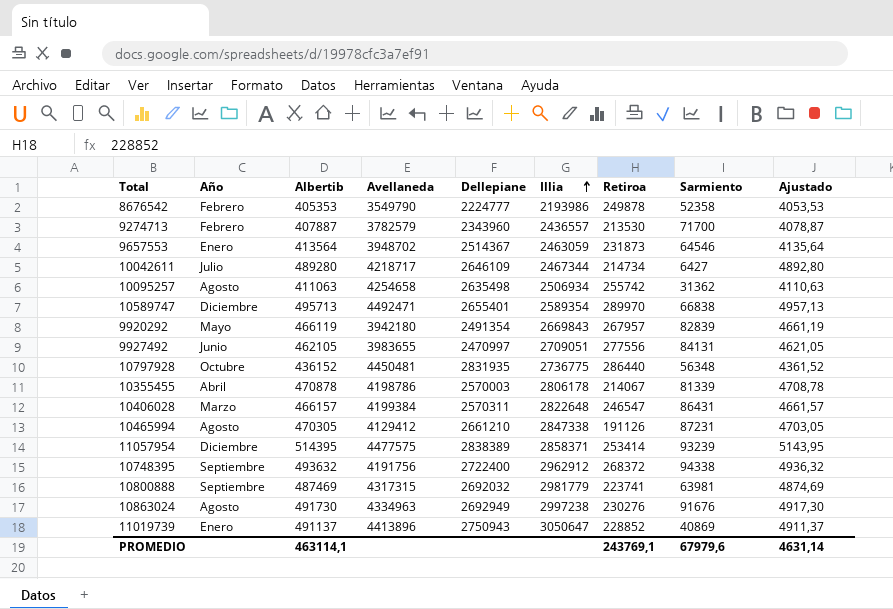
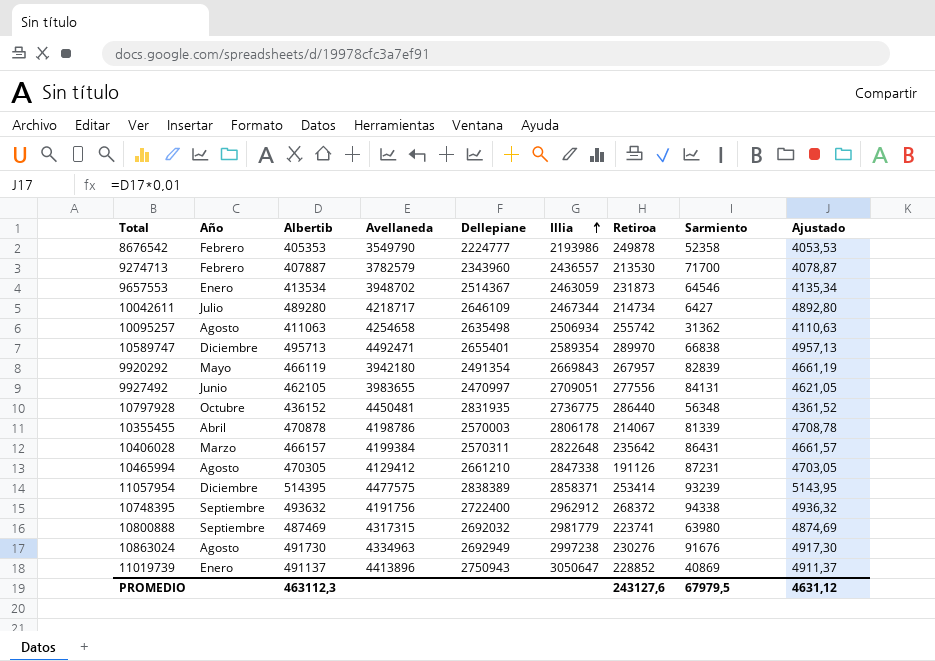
9657553 | Albertib: 413564 -> 413534
9657553 | Ajustado: 4135,64 -> 4135,34
10406028 | Retiroa: 246547 -> 235642
10800888 | Sarmiento: 63981 -> 63980
PROMEDIO | Albertib: 463114,1 -> 463112,3
PROMEDIO | Retiroa: 243769,1 -> 243127,6
PROMEDIO | Sarmiento: 67979,6 -> 67979,5
PROMEDIO | Ajustado: 4631,14 -> 4631,12

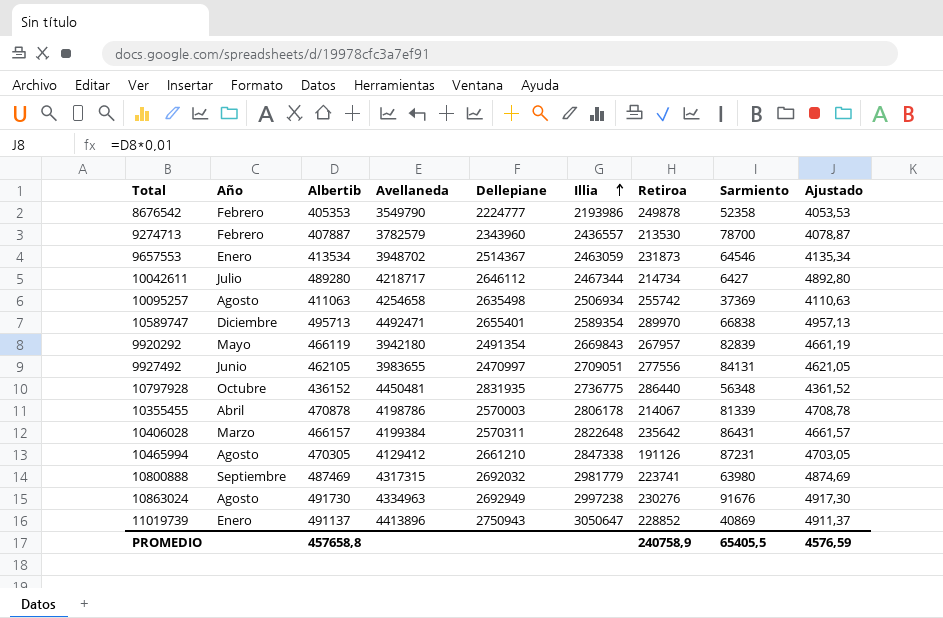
row 11057954: Diciembre | 514395 | 4477575 | 2838389 | 2858371 | 253414 | 93239 | 5143,95 -> none
row 10748395: Septiembre | 493632 | 4191756 | 2722400 | 2962912 | 268372 | 94338 | 4936,32 -> none
9274713 | Sarmiento: 71700 -> 78700
10042611 | Dellepiane: 2646109 -> 2646112
10095257 | Sarmiento: 31362 -> 37369
PROMEDIO | Albertib: 463112,3 -> 457658,8
PROMEDIO | Retiroa: 243127,6 -> 240758,9
PROMEDIO | Sarmiento: 67979,5 -> 65405,5
PROMEDIO | Ajustado: 4631,12 -> 4576,59

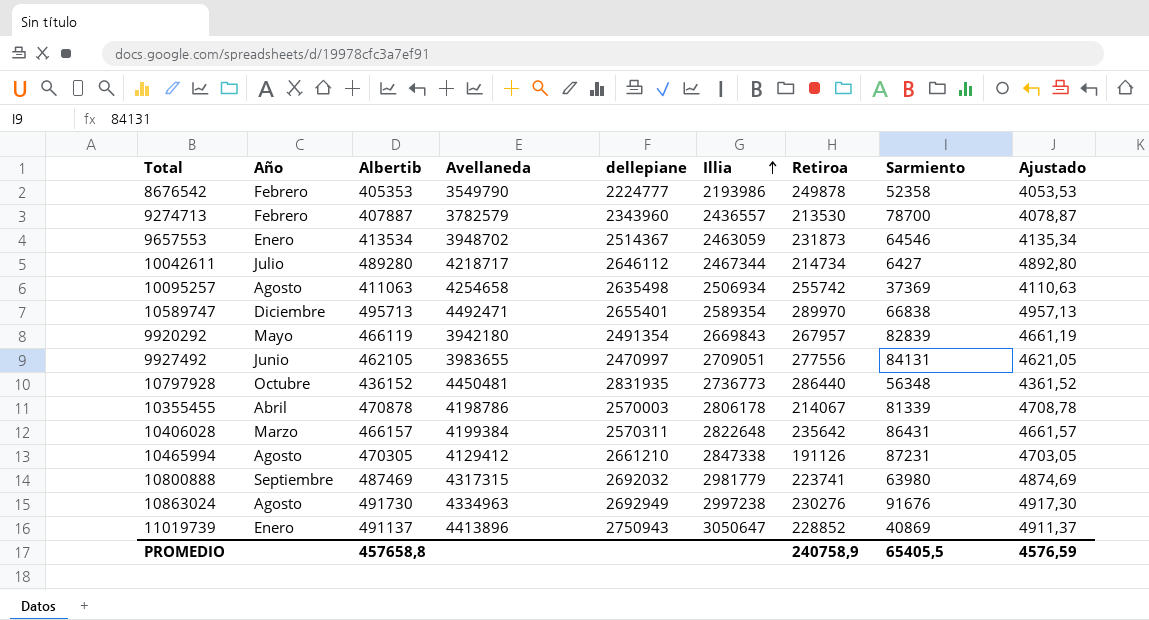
column name: Dellepiane -> dellepiane
10797928 | Illia: 2736775 -> 2736773

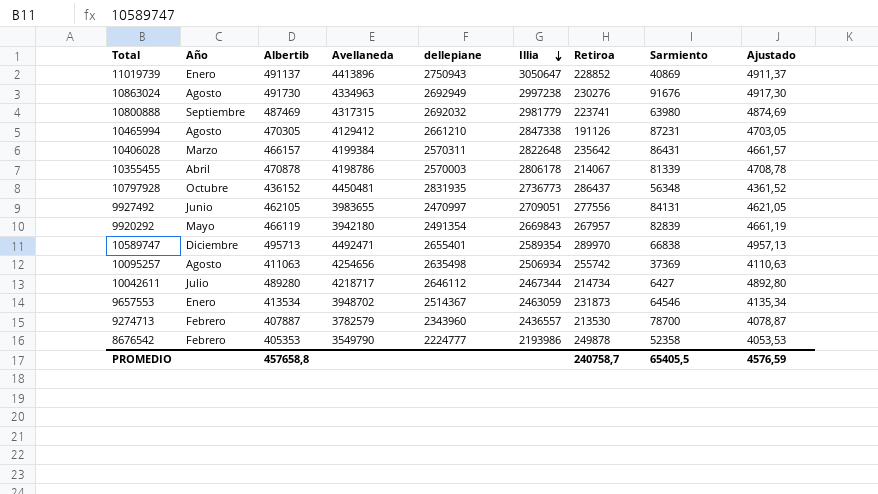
row order: Illia ascending -> Illia descending
10797928 | Retiroa: 286440 -> 286437
10095257 | Avellaneda: 4254658 -> 4254656
PROMEDIO | Retiroa: 240758,9 -> 240758,7

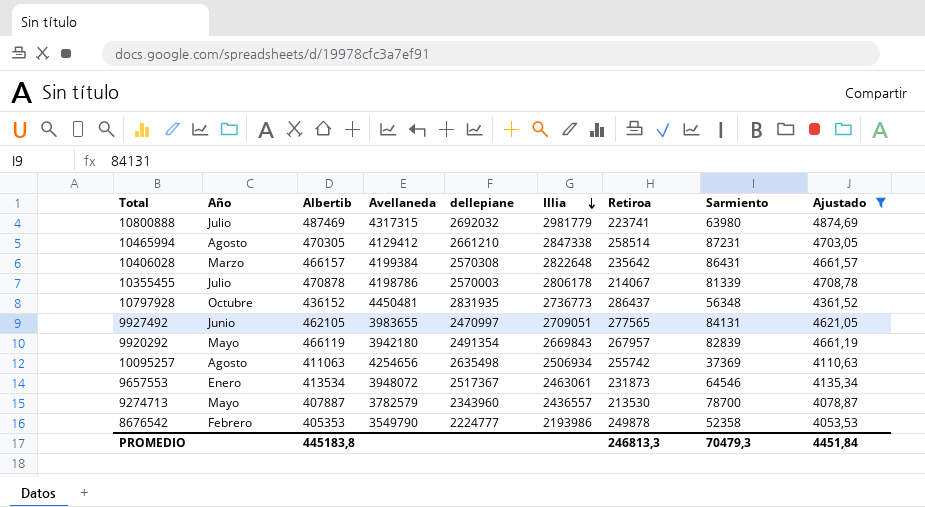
filter: none -> Ajustado <= 4874,69
10800888 | Año: Septiembre -> Julio
10465994 | Retiroa: 191126 -> 258514
10406028 | dellepiane: 2570311 -> 2570308
10355455 | Año: Abril -> Julio
9927492 | Retiroa: 277556 -> 277565
9657553 | Avellaneda: 3948702 -> 3948072
9657553 | dellepiane: 2514367 -> 2517367
9657553 | Illia: 2463059 -> 2463061
9274713 | Año: Febrero -> Mayo
PROMEDIO | Albertib: 457658,8 -> 445183,8
PROMEDIO | Retiroa: 240758,7 -> 246813,3
PROMEDIO | Sarmiento: 65405,5 -> 70479,3
PROMEDIO | Ajustado: 4576,59 -> 4451,84

